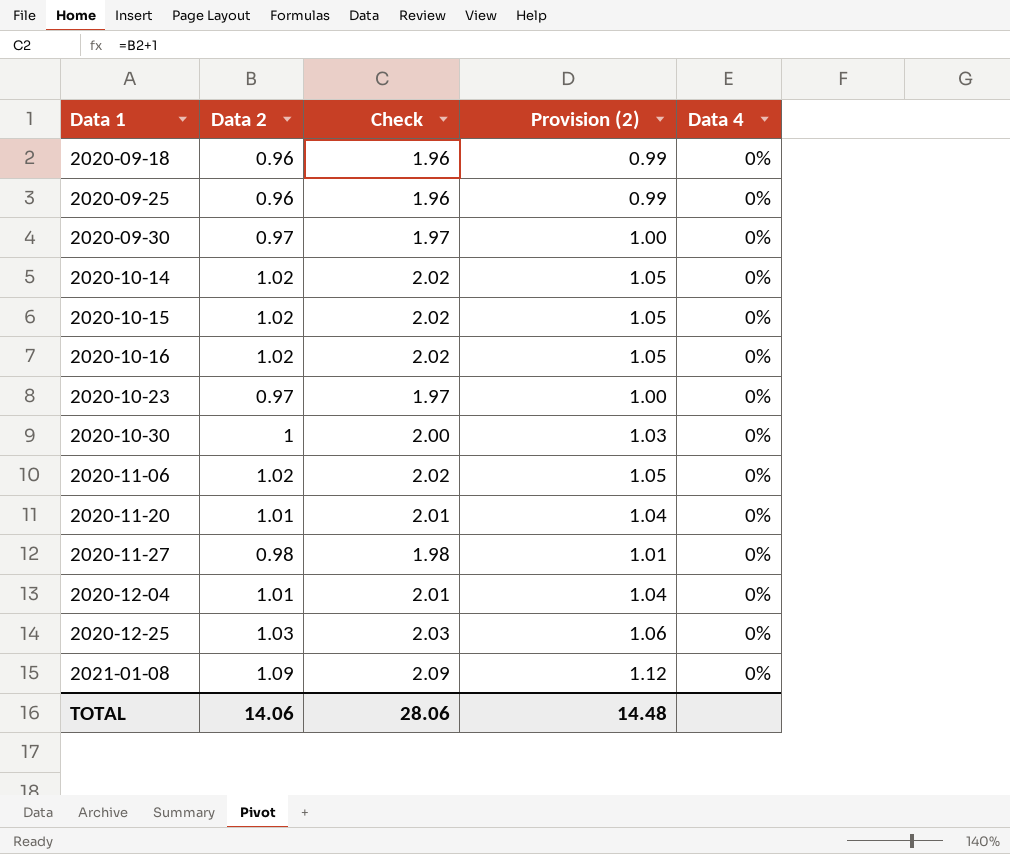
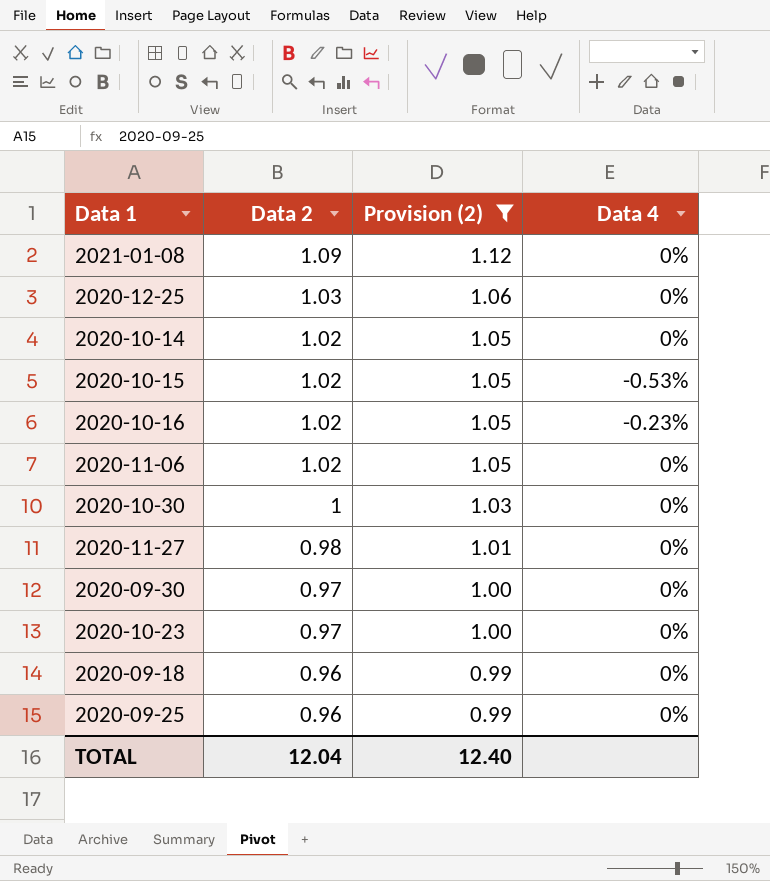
filter: none -> Provision (2) != 1.04
row order: Data 1 ascending -> Data 2 descending
column Check | formula: [Data 2] + 1 -> none
2020-10-15 | Data 4: 0% -> -0.53%
2020-10-16 | Data 4: 0% -> -0.23%
TOTAL | Data 2: 14.06 -> 12.04
TOTAL | Provision (2): 14.48 -> 12.40

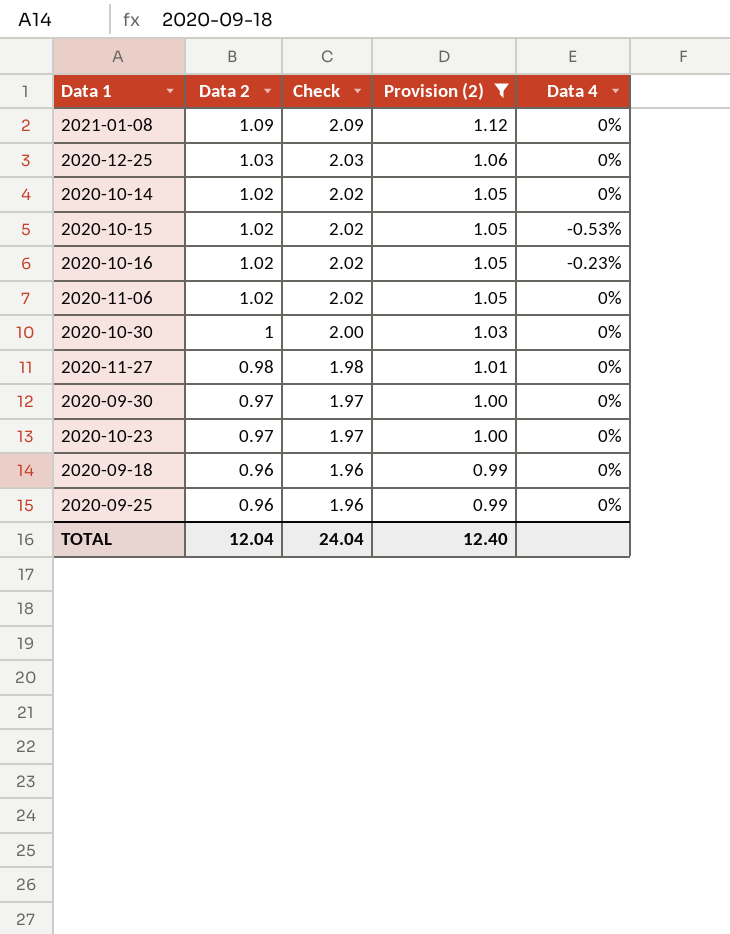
column Check | formula: none -> [Data 2] + 1

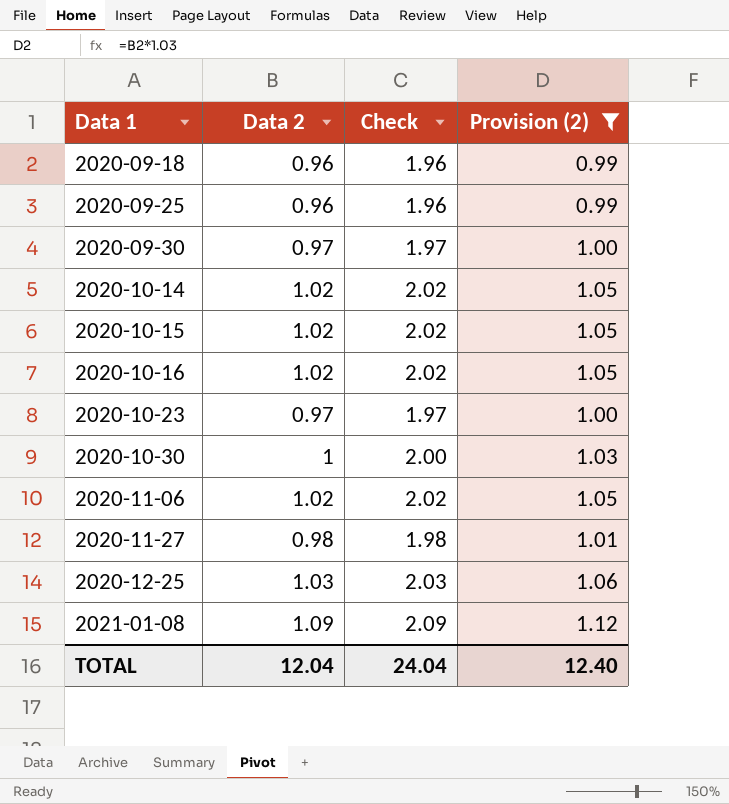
row order: Data 2 descending -> Data 1 ascending
column Data 4 | position: 5 -> none

